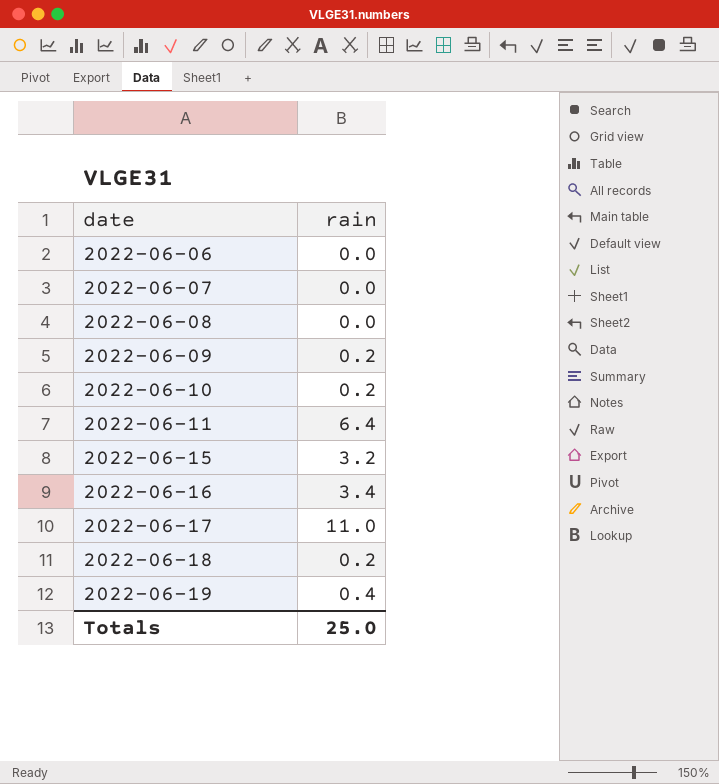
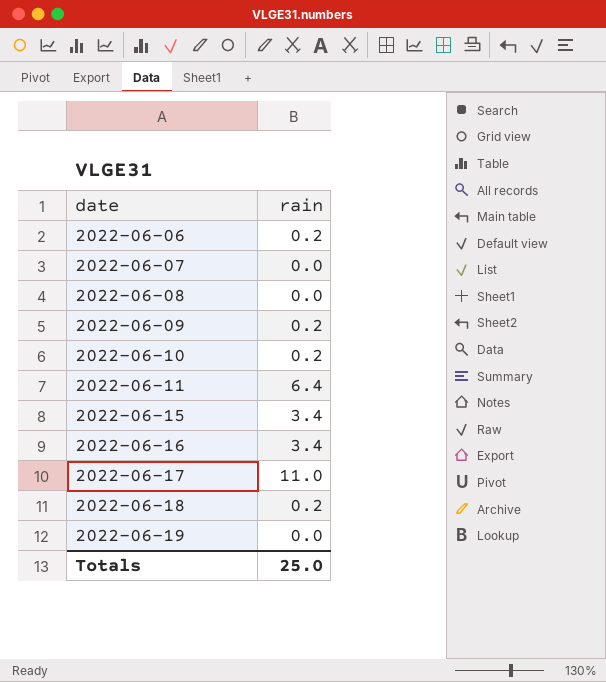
2022-06-06 | rain: 0.0 -> 0.2
2022-06-15 | rain: 3.2 -> 3.4
2022-06-19 | rain: 0.4 -> 0.0

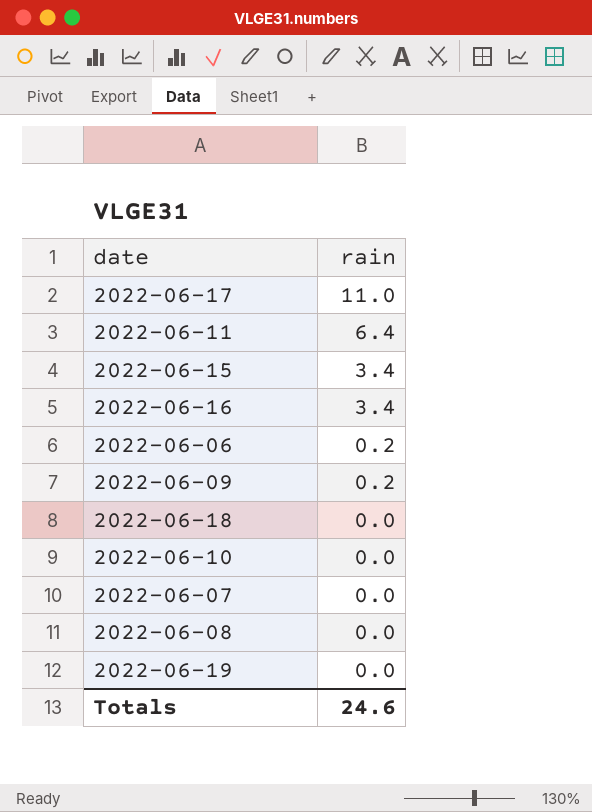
row order: date ascending -> rain descending
2022-06-18 | rain: 0.2 -> 0.0
2022-06-10 | rain: 0.2 -> 0.0
Totals | rain: 25.0 -> 24.6

